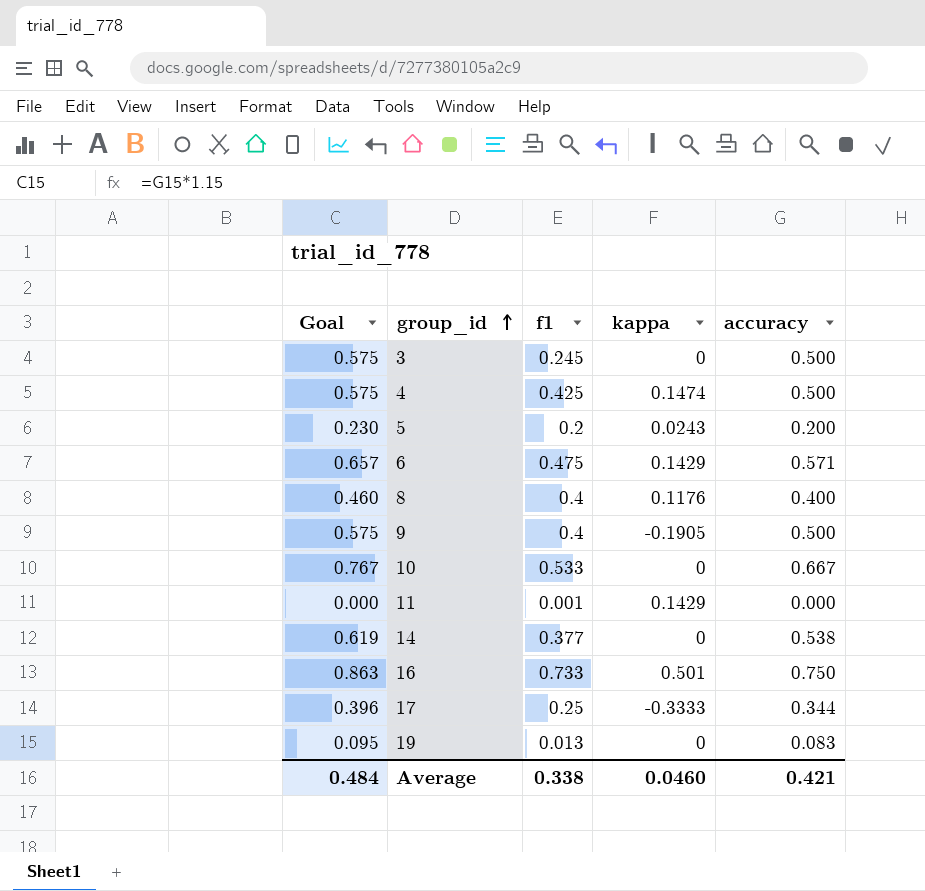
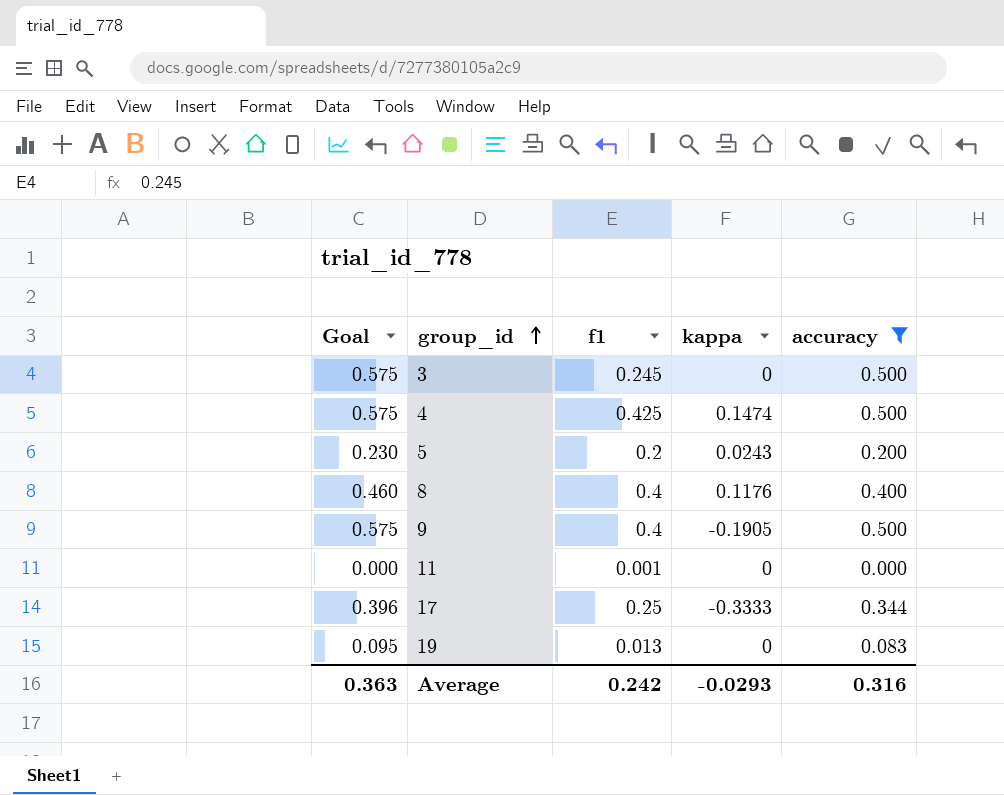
filter: none -> accuracy <= 0.500
11 | kappa: 0.1429 -> 0
Average | Goal: 0.484 -> 0.363
Average | f1: 0.338 -> 0.242
Average | kappa: 0.0460 -> -0.0293
Average | accuracy: 0.421 -> 0.316

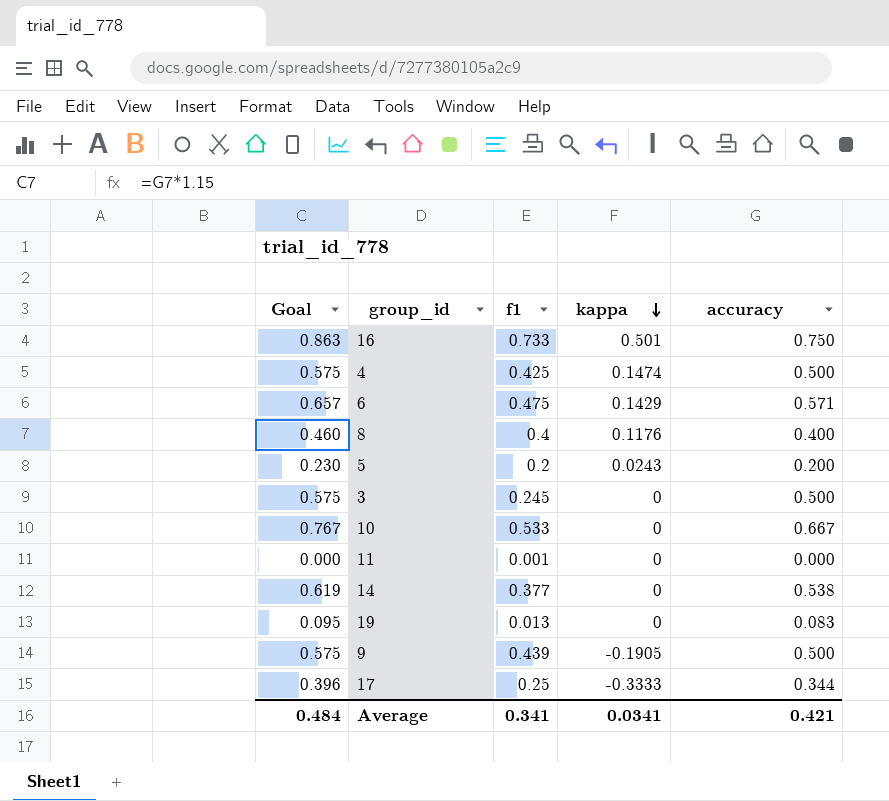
filter: accuracy <= 0.500 -> none
row order: group_id ascending -> kappa descending
9 | f1: 0.4 -> 0.439
Average | Goal: 0.363 -> 0.484
Average | f1: 0.242 -> 0.341
Average | kappa: -0.0293 -> 0.0341
Average | accuracy: 0.316 -> 0.421

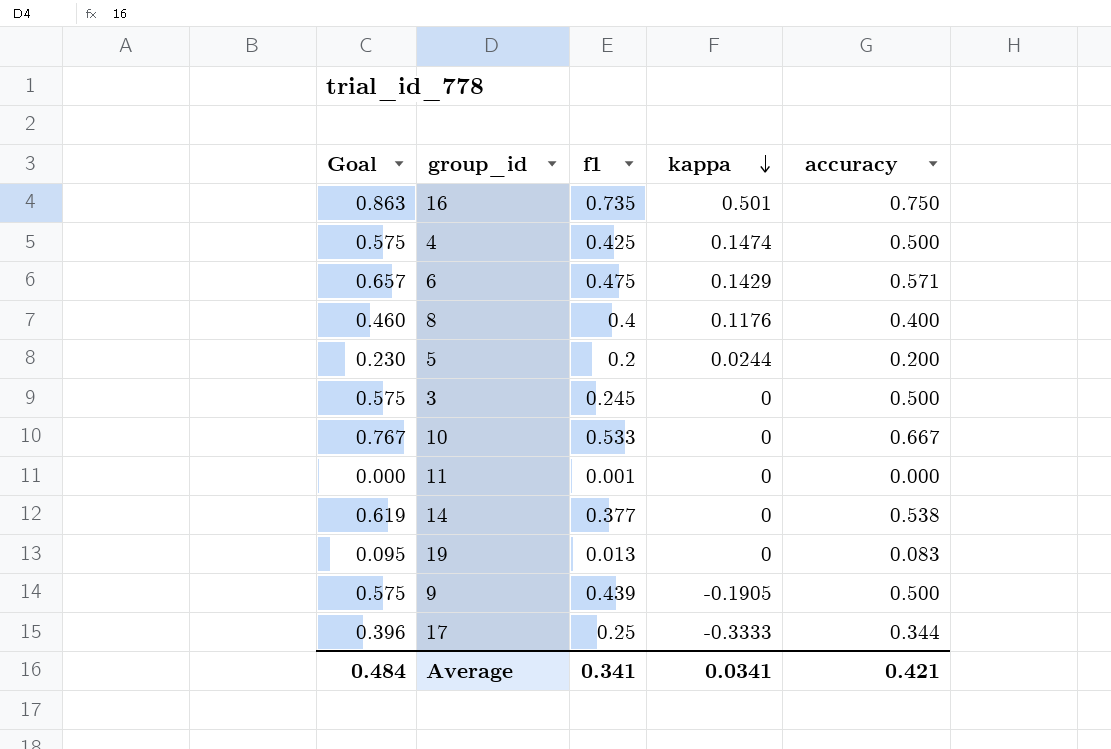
16 | f1: 0.733 -> 0.735
5 | kappa: 0.0243 -> 0.0244

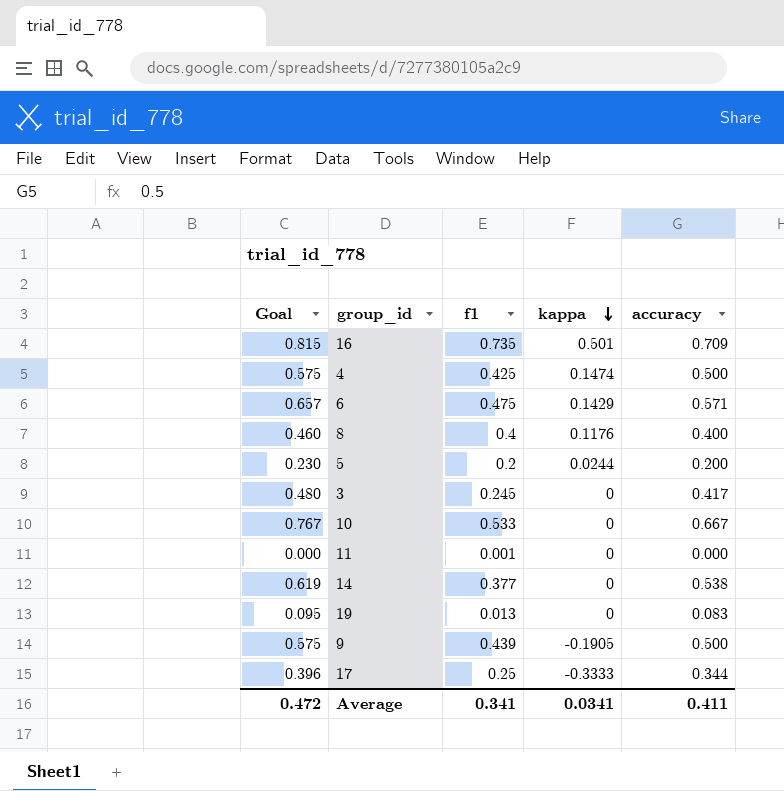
16 | Goal: 0.863 -> 0.815
16 | accuracy: 0.750 -> 0.709
3 | Goal: 0.575 -> 0.480
3 | accuracy: 0.500 -> 0.417
Average | Goal: 0.484 -> 0.472
Average | accuracy: 0.421 -> 0.411

